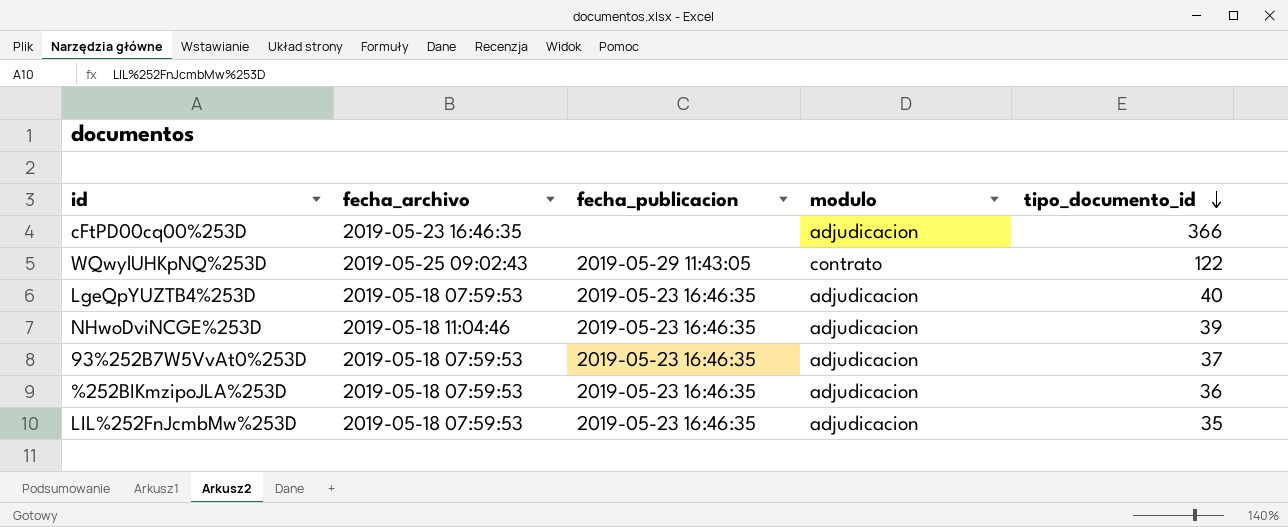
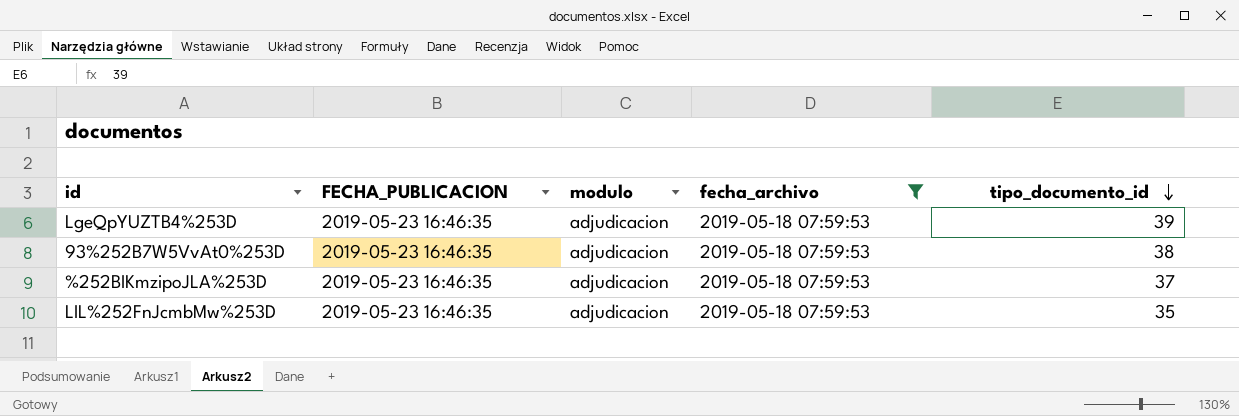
filter: none -> fecha_archivo = 2019-05-18 07:59:53
column name: fecha_publicacion -> FECHA_PUBLICACION
column fecha_archivo | position: 2 -> 4
LgeQpYUZTB4%253D | tipo_documento_id: 40 -> 39
93%252B7W5VvAt0%253D | tipo_documento_id: 37 -> 38
%252BIKmzipoJLA%253D | tipo_documento_id: 36 -> 37

